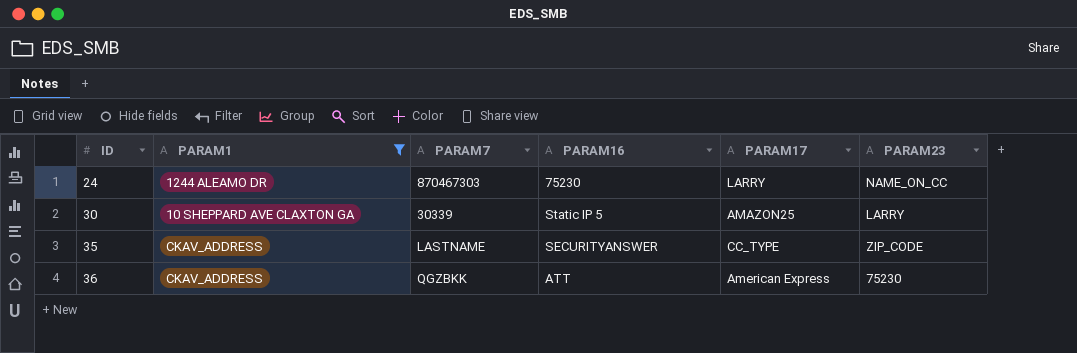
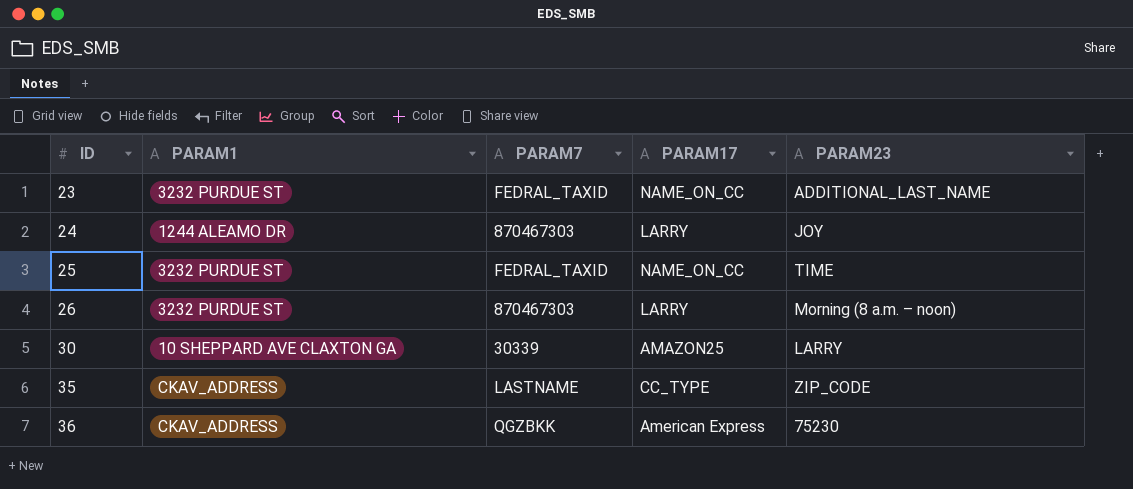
filter: PARAM1 != 3232 PURDUE ST -> none
column PARAM16 | position: 4 -> none
24 | PARAM23: NAME_ON_CC -> JOY

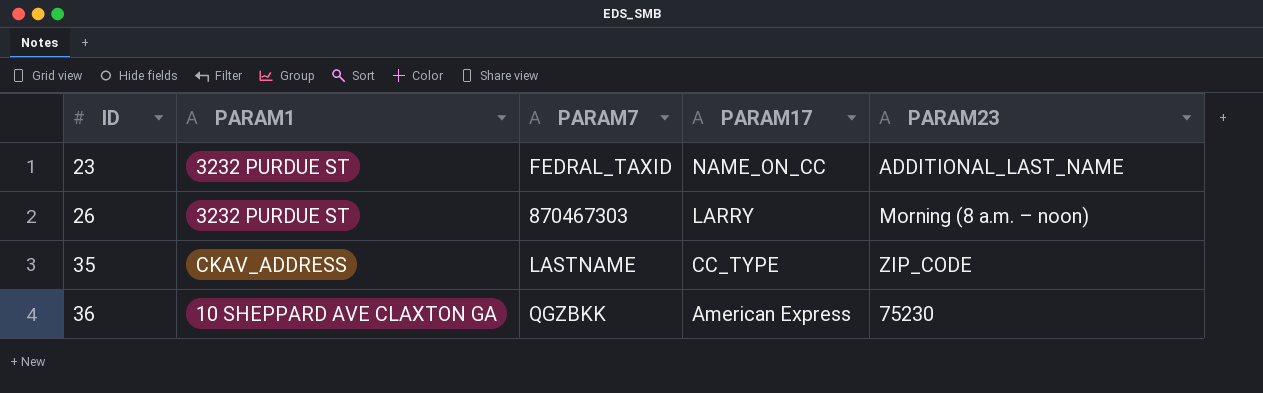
row 24: 1244 ALEAMO DR | 870467303 | LARRY | JOY -> none
row 25: 3232 PURDUE ST | FEDRAL_TAXID | NAME_ON_CC | TIME -> none
row 30: 10 SHEPPARD AVE CLAXTON GA | 30339 | AMAZON25 | LARRY -> none
36 | PARAM1: CKAV_ADDRESS -> 10 SHEPPARD AVE CLAXTON GA

